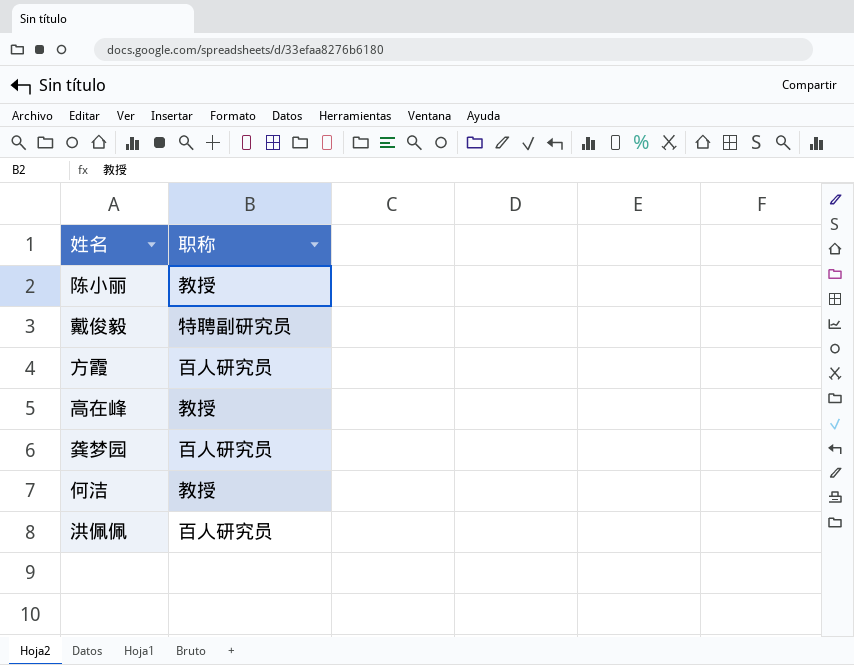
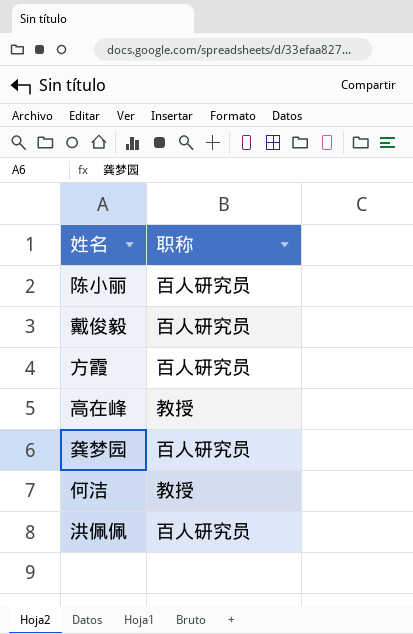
陈小丽 | 职称: 教授 -> 百人研究员
戴俊毅 | 职称: 特聘副研究员 -> 百人研究员

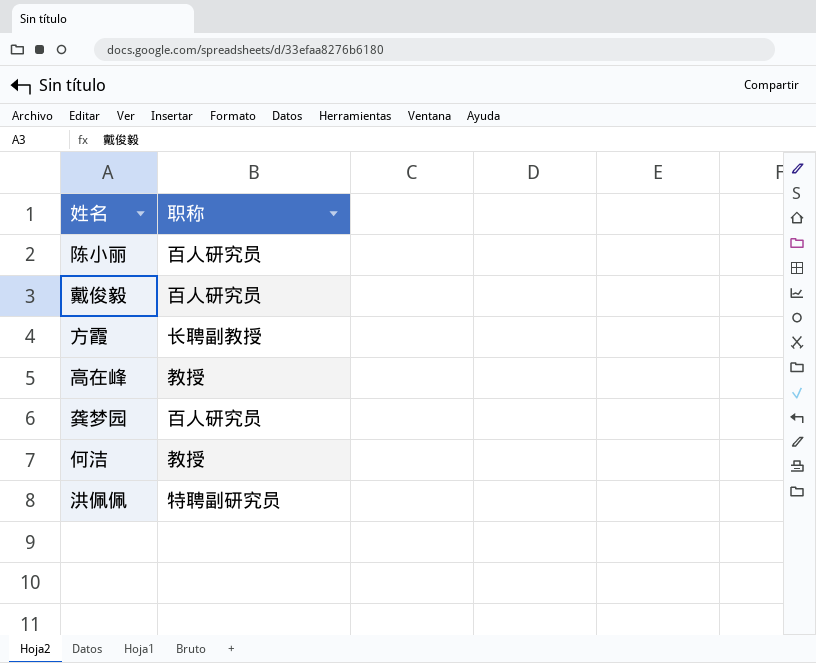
方霞 | 职称: 百人研究员 -> 长聘副教授
洪佩佩 | 职称: 百人研究员 -> 特聘副研究员

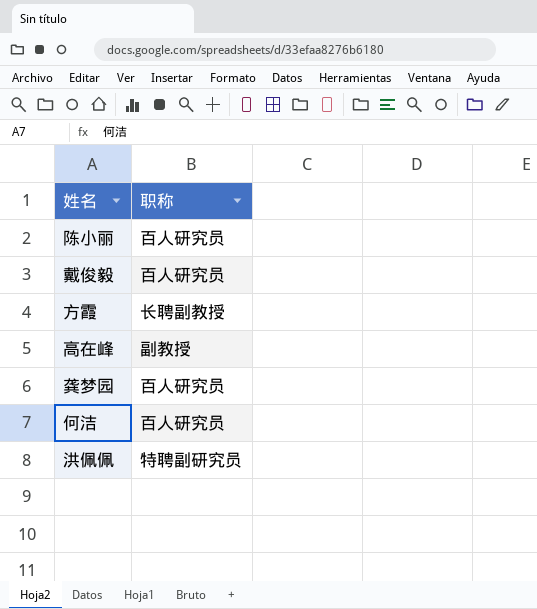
高在峰 | 职称: 教授 -> 副教授
何洁 | 职称: 教授 -> 百人研究员

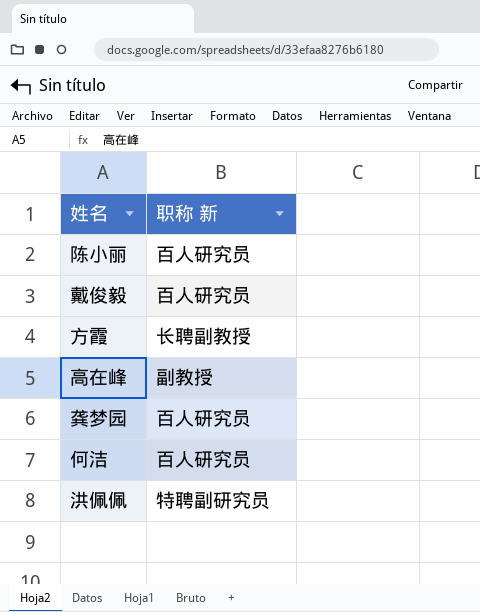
column name: 职称 -> 职称 新

